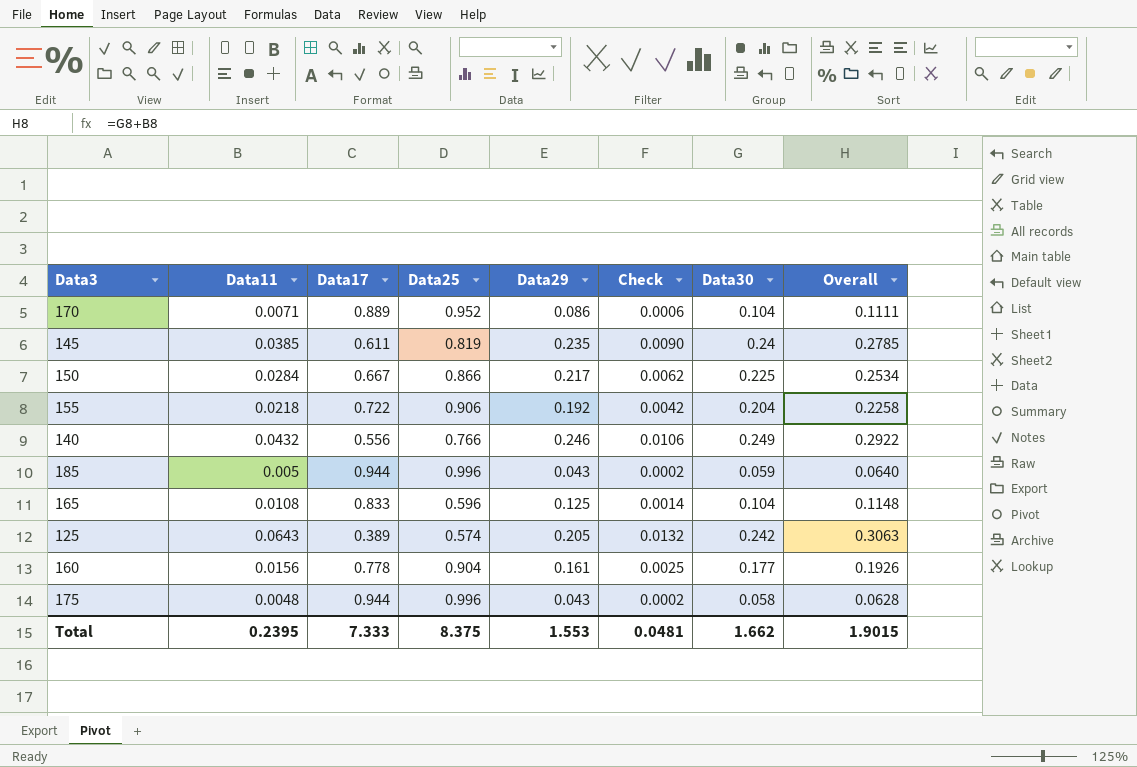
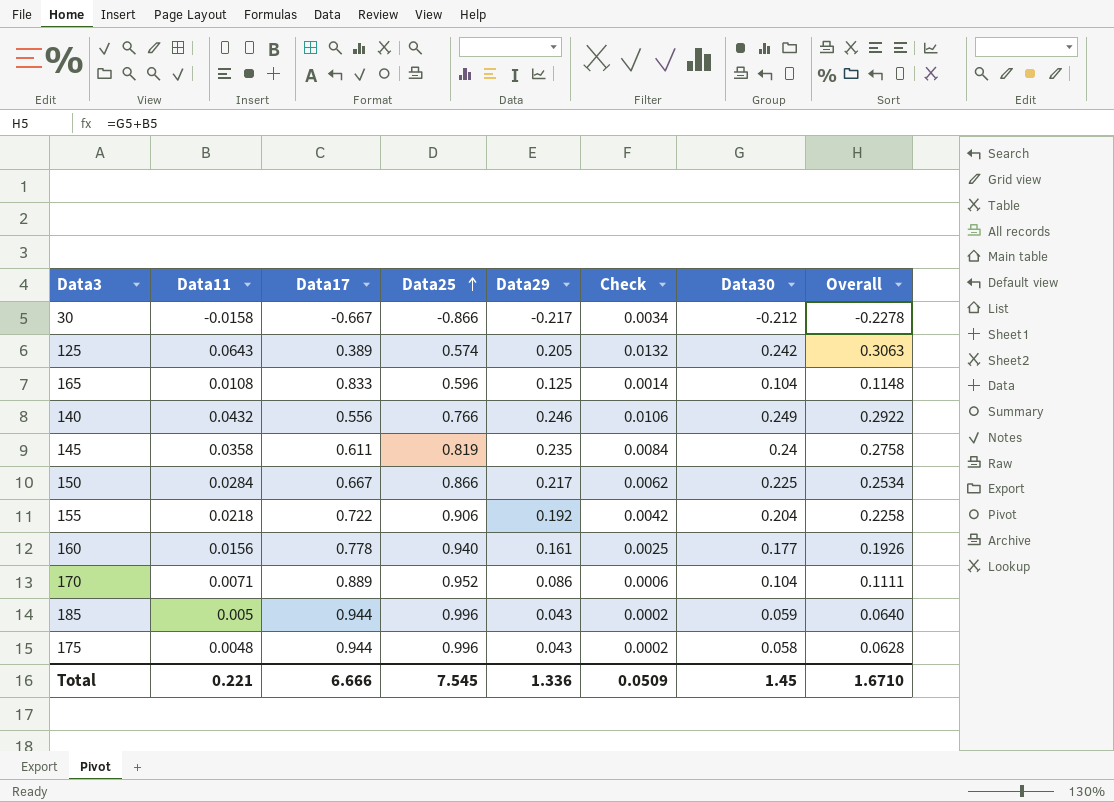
row order: none -> Data25 ascending
row 30: none -> -0.0158 | -0.667 | -0.866 | -0.217 | 0.0034 | -0.212 | -0.2278
145 | Data11: 0.0385 -> 0.0358
145 | Check: 0.0090 -> 0.0084
145 | Overall: 0.2785 -> 0.2758
160 | Data25: 0.904 -> 0.940
Total | Data11: 0.2395 -> 0.221
Total | Data17: 7.333 -> 6.666
Total | Data25: 8.375 -> 7.545
Total | Data29: 1.553 -> 1.336
Total | Check: 0.0481 -> 0.0509
Total | Data30: 1.662 -> 1.45
Total | Overall: 1.9015 -> 1.6710

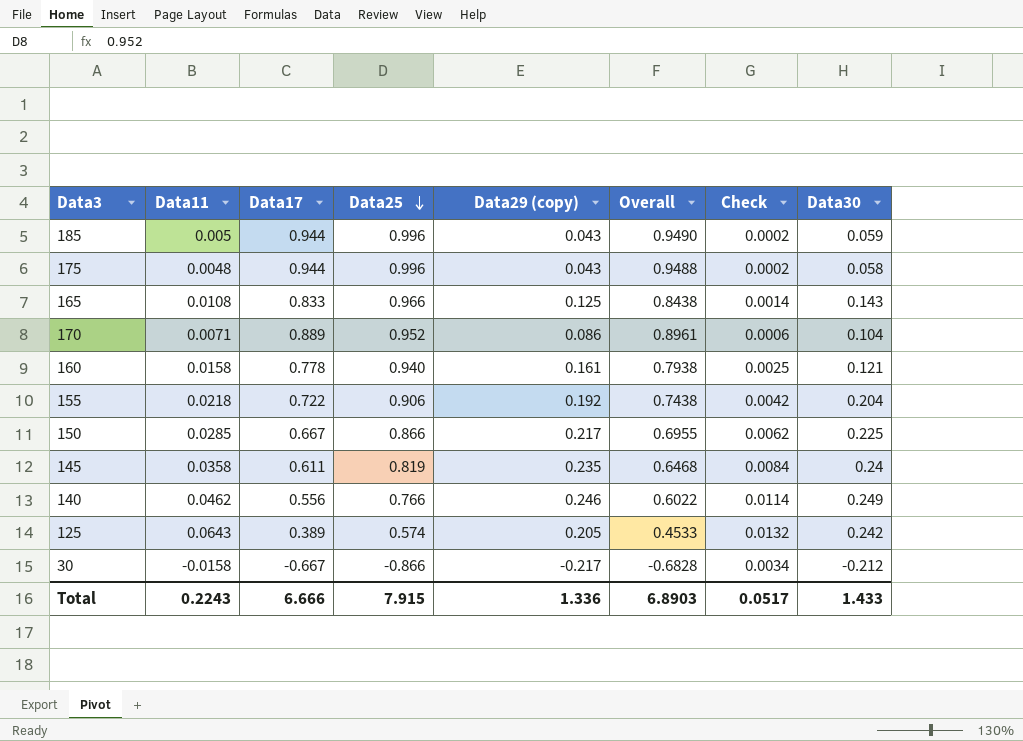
row order: Data25 ascending -> Data25 descending
column name: Data29 -> Data29 (copy)
column Overall | formula: [Data11] + [Data30] -> [Data11] + [Data17]
column Overall | position: 8 -> 6
165 | Data25: 0.596 -> 0.966
165 | Data30: 0.104 -> 0.143
160 | Data11: 0.0156 -> 0.0158
160 | Data30: 0.177 -> 0.121
150 | Data11: 0.0284 -> 0.0285
140 | Data11: 0.0432 -> 0.0462
140 | Check: 0.0106 -> 0.0114
Total | Data11: 0.221 -> 0.2243
Total | Data25: 7.545 -> 7.915
Total | Overall: 1.6710 -> 6.8903
Total | Check: 0.0509 -> 0.0517
Total | Data30: 1.45 -> 1.433

